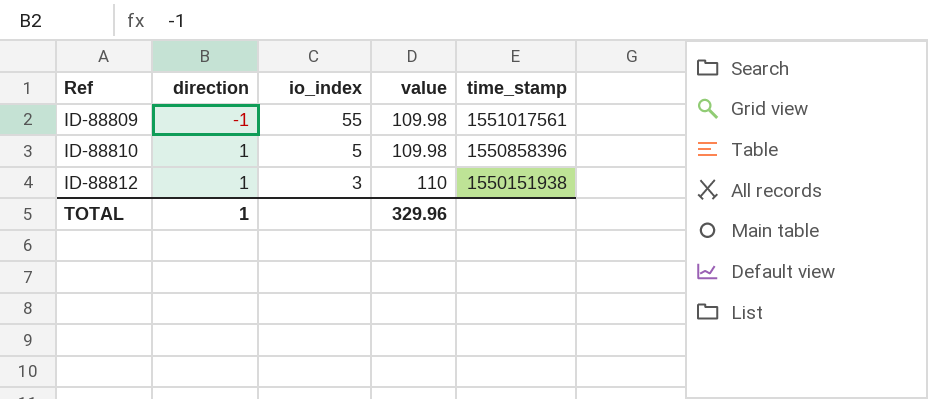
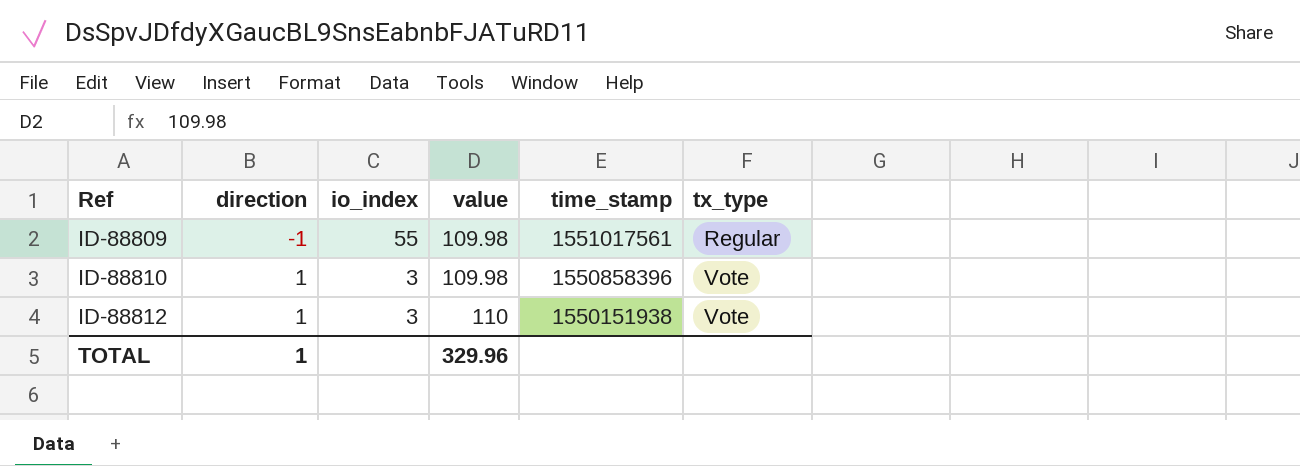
column tx_type | position: none -> 6
ID-88810 | io_index: 5 -> 3

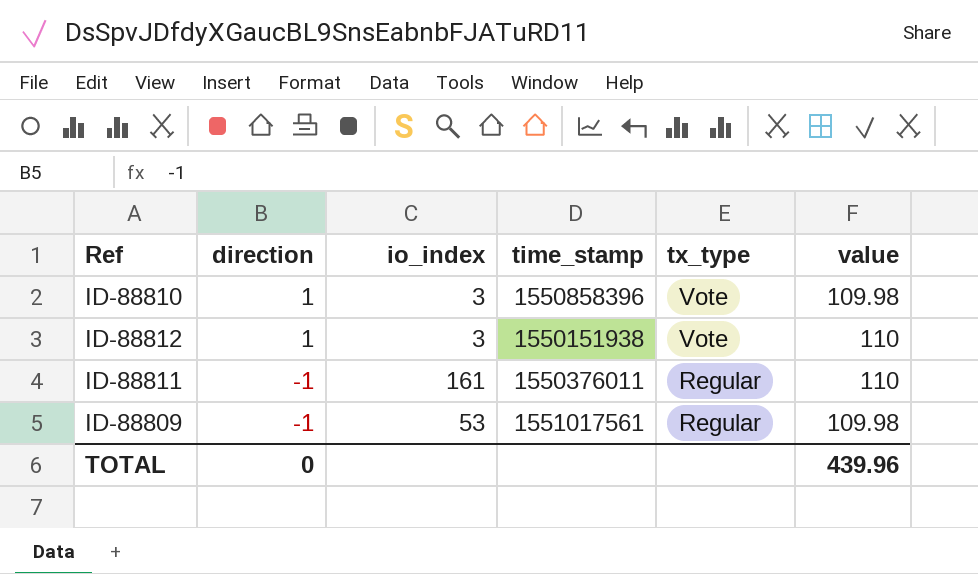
row order: Ref ascending -> direction descending
column value | position: 4 -> 6
row ID-88811: none -> -1 | 161 | 1550376011 | Regular | 110
ID-88809 | io_index: 55 -> 53
TOTAL | direction: 1 -> 0
TOTAL | value: 329.96 -> 439.96

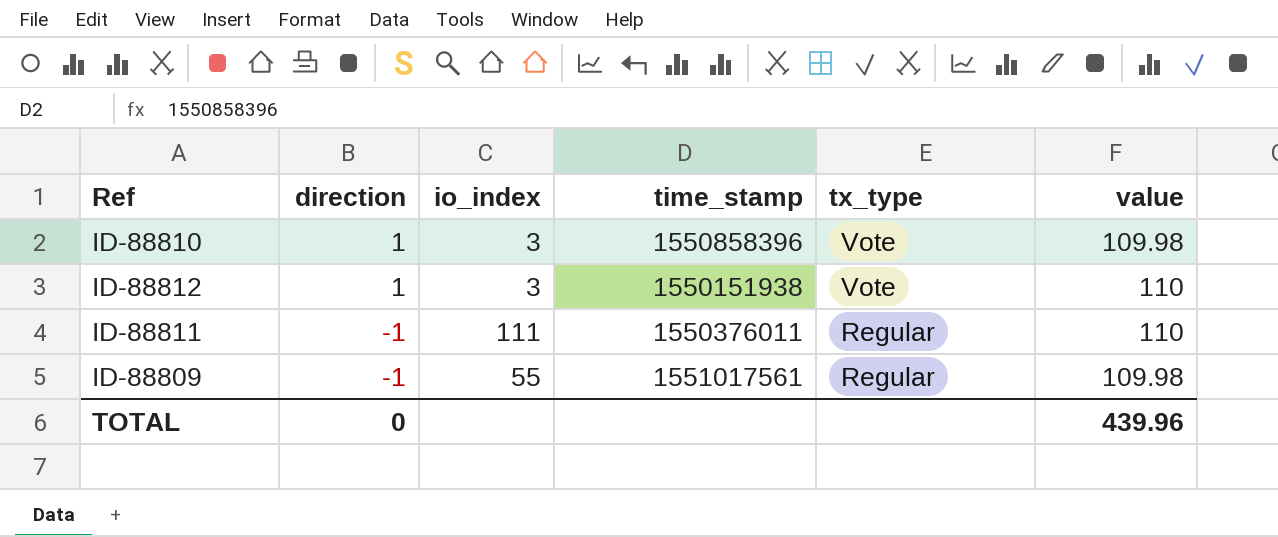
ID-88811 | io_index: 161 -> 111
ID-88809 | io_index: 53 -> 55

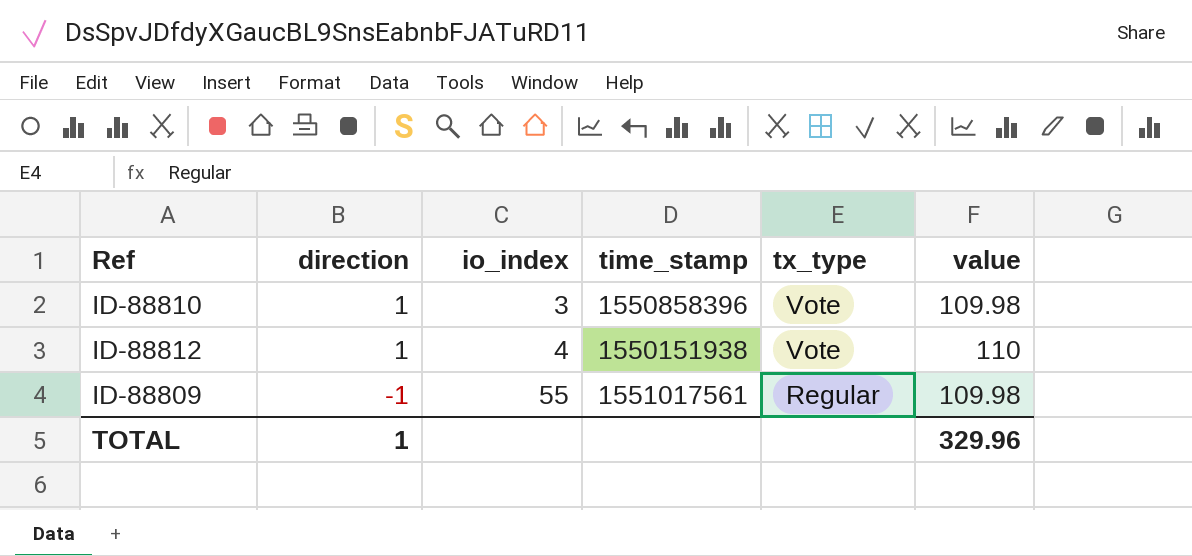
row ID-88811: -1 | 111 | 1550376011 | Regular | 110 -> none
ID-88812 | io_index: 3 -> 4
TOTAL | direction: 0 -> 1
TOTAL | value: 439.96 -> 329.96

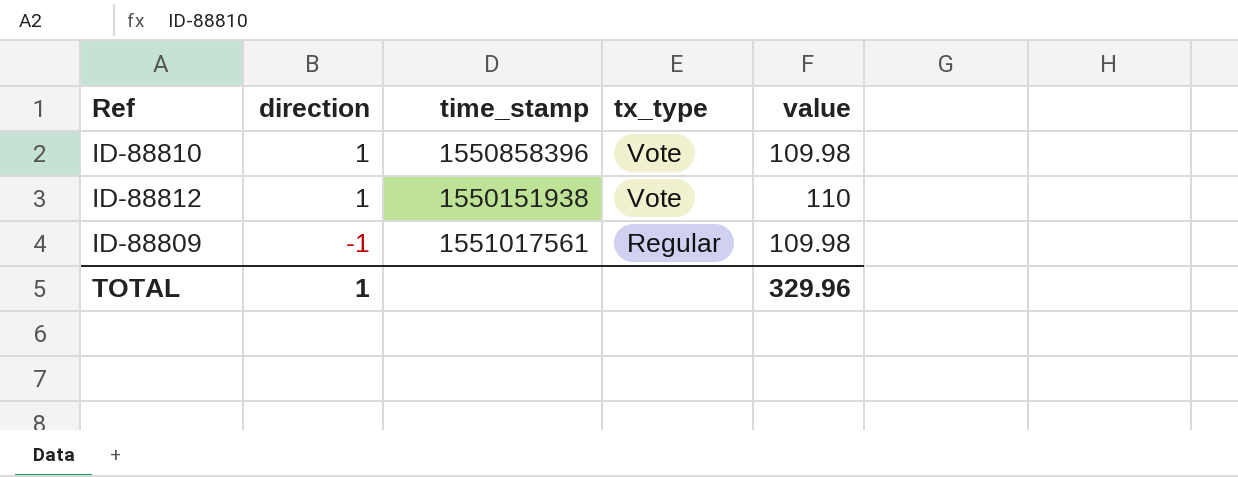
column io_index | position: 3 -> none

